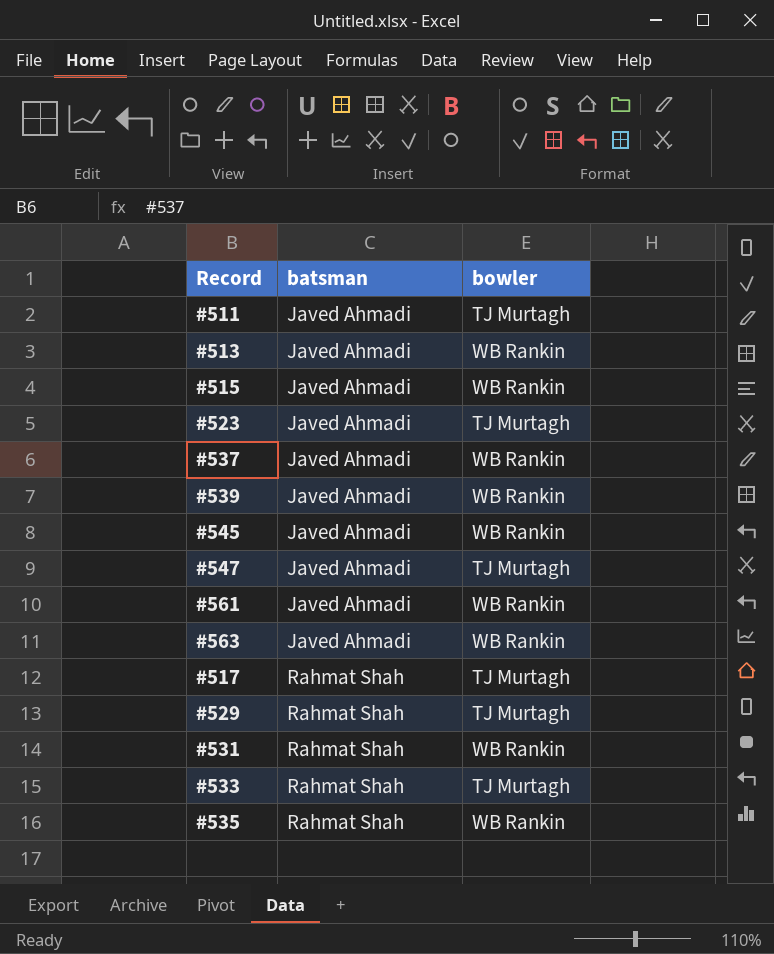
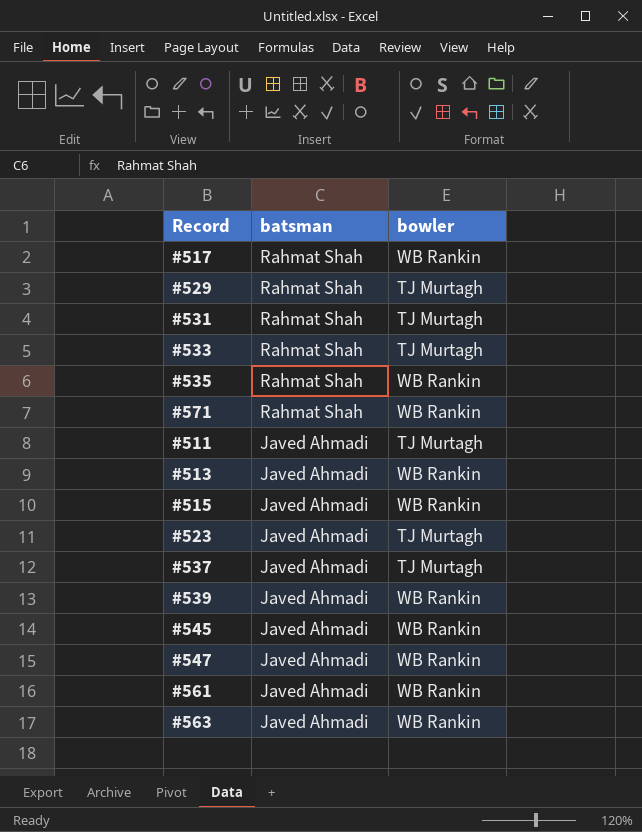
row order: batsman ascending -> batsman descending
#517 | bowler: TJ Murtagh -> WB Rankin
#531 | bowler: WB Rankin -> TJ Murtagh
row #571: none -> Rahmat Shah | WB Rankin
#537 | bowler: WB Rankin -> TJ Murtagh
#547 | bowler: TJ Murtagh -> WB Rankin

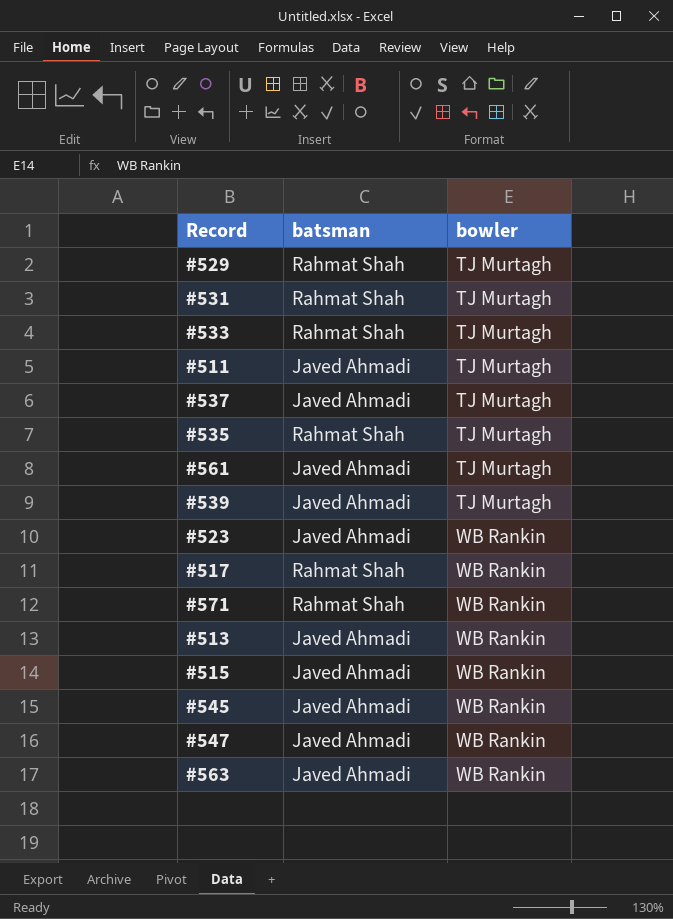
row order: batsman descending -> bowler ascending
#535 | bowler: WB Rankin -> TJ Murtagh
#561 | bowler: WB Rankin -> TJ Murtagh
#539 | bowler: WB Rankin -> TJ Murtagh
#523 | bowler: TJ Murtagh -> WB Rankin

